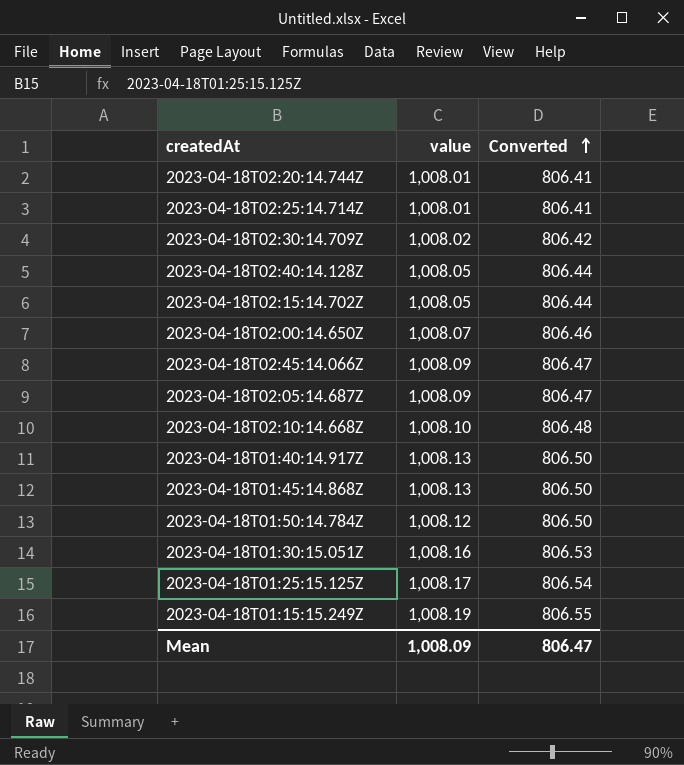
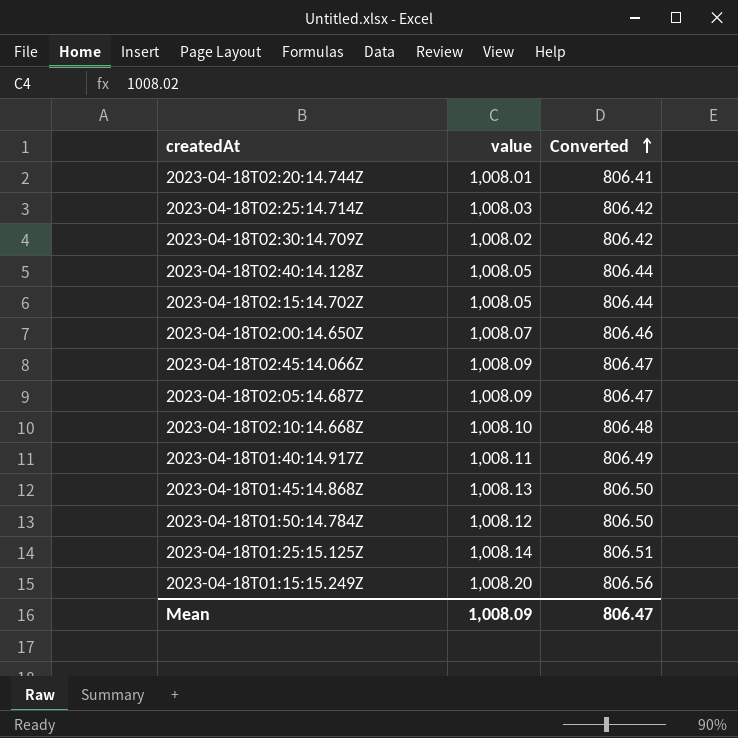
row 2023-04-18T01:30:15.051Z: 1,008.16 | 806.53 -> none
2023-04-18T02:25:14.714Z | value: 1,008.01 -> 1,008.03
2023-04-18T02:25:14.714Z | Converted: 806.41 -> 806.42
2023-04-18T01:40:14.917Z | value: 1,008.13 -> 1,008.11
2023-04-18T01:40:14.917Z | Converted: 806.50 -> 806.49
2023-04-18T01:25:15.125Z | value: 1,008.17 -> 1,008.14
2023-04-18T01:25:15.125Z | Converted: 806.54 -> 806.51
2023-04-18T01:15:15.249Z | value: 1,008.19 -> 1,008.20
2023-04-18T01:15:15.249Z | Converted: 806.55 -> 806.56

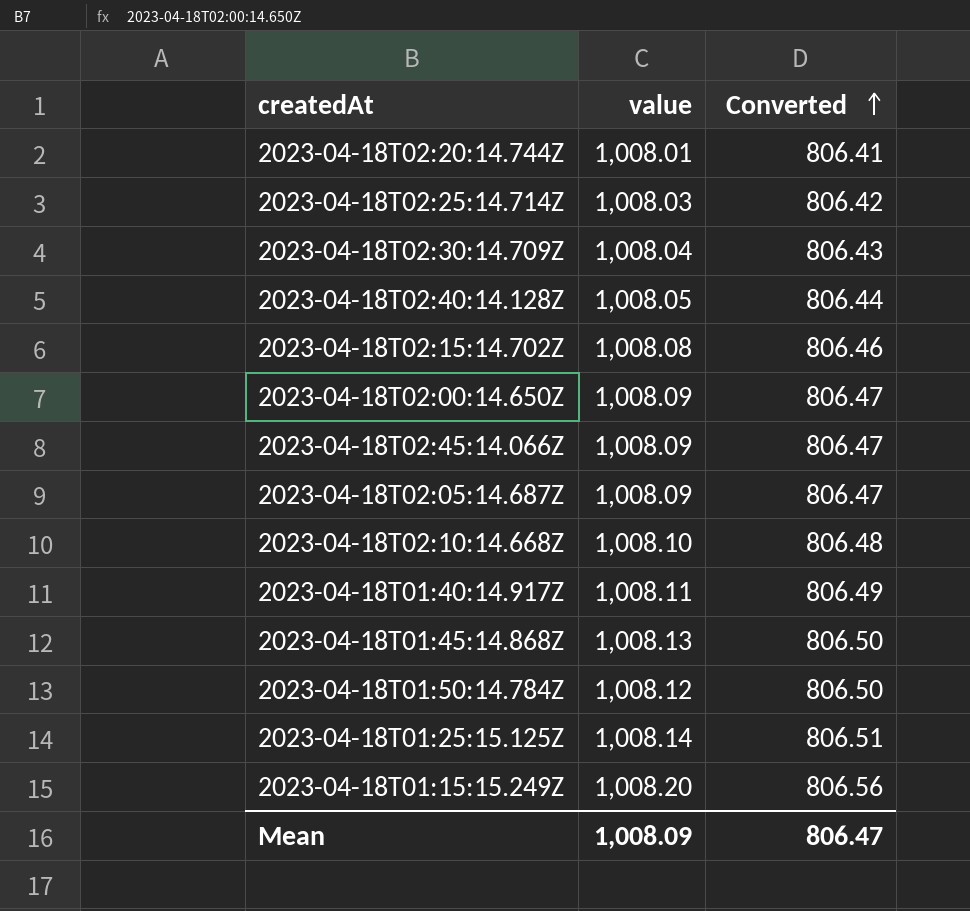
2023-04-18T02:30:14.709Z | value: 1,008.02 -> 1,008.04
2023-04-18T02:30:14.709Z | Converted: 806.42 -> 806.43
2023-04-18T02:15:14.702Z | value: 1,008.05 -> 1,008.08
2023-04-18T02:15:14.702Z | Converted: 806.44 -> 806.46
2023-04-18T02:00:14.650Z | value: 1,008.07 -> 1,008.09
2023-04-18T02:00:14.650Z | Converted: 806.46 -> 806.47

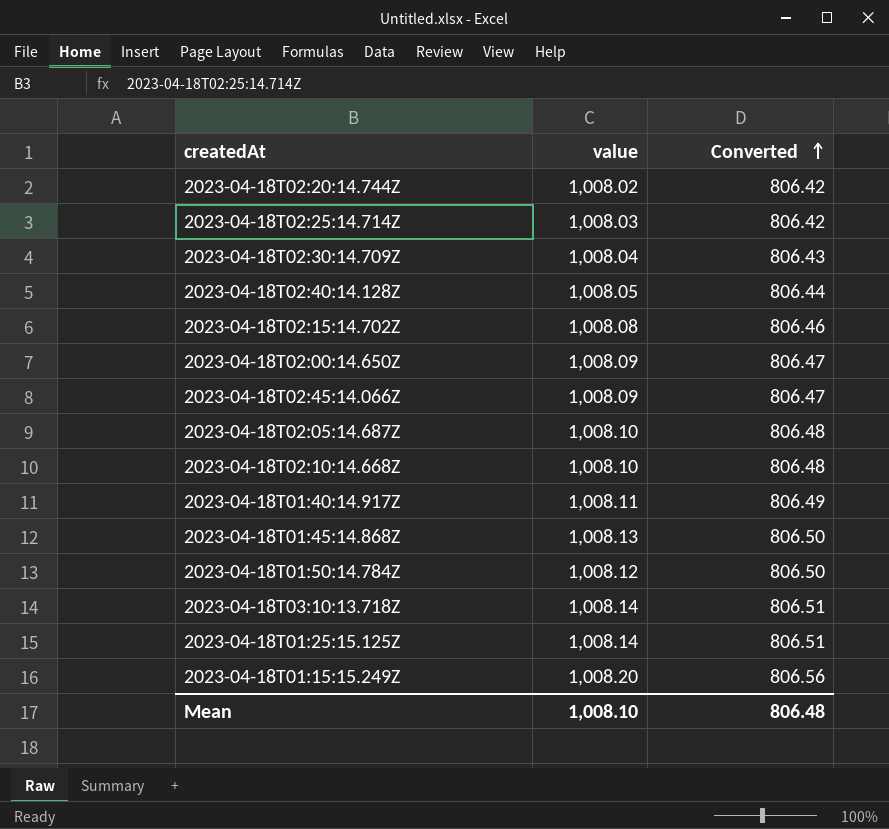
2023-04-18T02:20:14.744Z | value: 1,008.01 -> 1,008.02
2023-04-18T02:20:14.744Z | Converted: 806.41 -> 806.42
2023-04-18T02:05:14.687Z | value: 1,008.09 -> 1,008.10
2023-04-18T02:05:14.687Z | Converted: 806.47 -> 806.48
row 2023-04-18T03:10:13.718Z: none -> 1,008.14 | 806.51
Mean | value: 1,008.09 -> 1,008.10
Mean | Converted: 806.47 -> 806.48

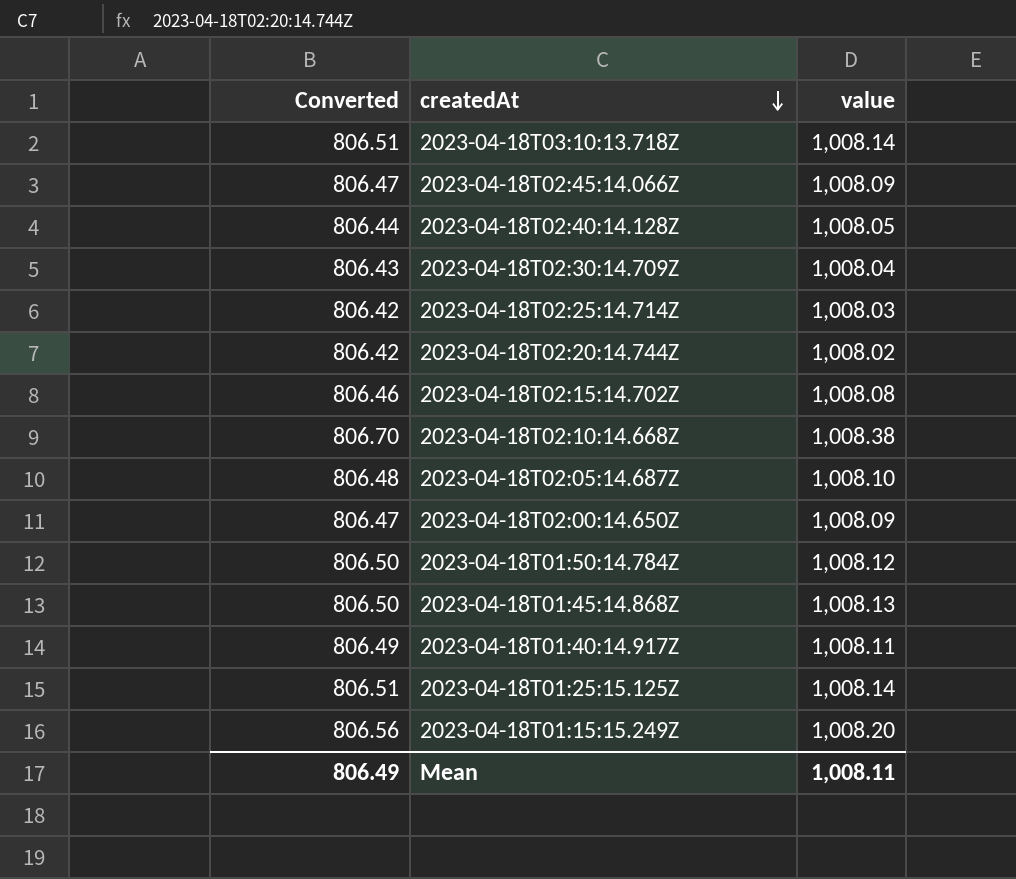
row order: Converted ascending -> createdAt descending
column Converted | position: 3 -> 1
2023-04-18T02:10:14.668Z | Converted: 806.48 -> 806.70
2023-04-18T02:10:14.668Z | value: 1,008.10 -> 1,008.38
Mean | Converted: 806.48 -> 806.49
Mean | value: 1,008.10 -> 1,008.11

